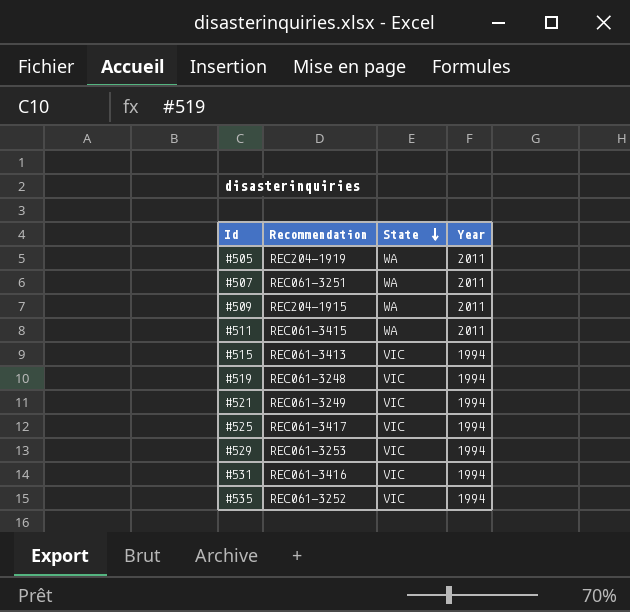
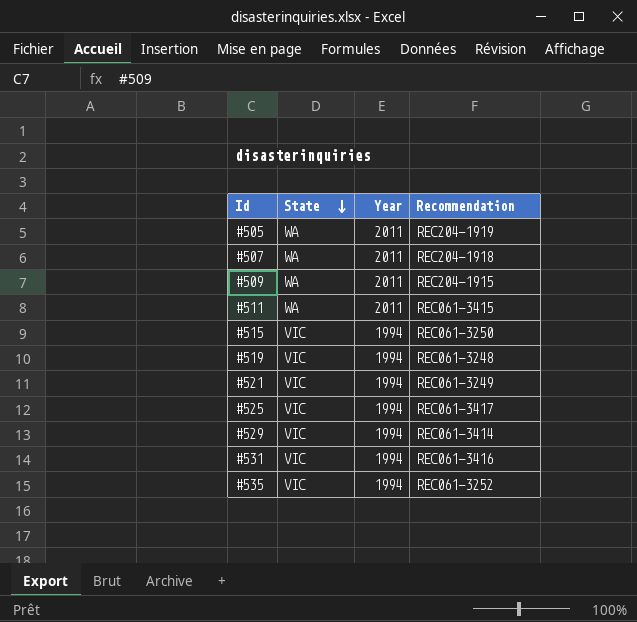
column Recommendation | position: 2 -> 4
#507 | Recommendation: REC061-3251 -> REC204-1918
#515 | Recommendation: REC061-3413 -> REC061-3250
#529 | Recommendation: REC061-3253 -> REC061-3414

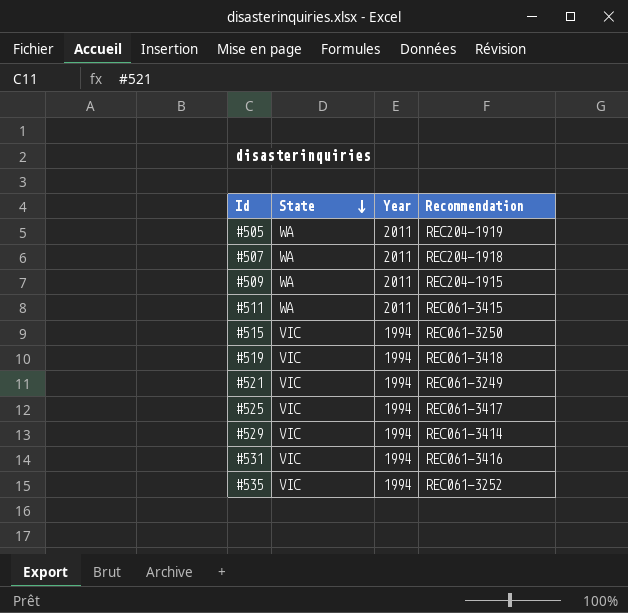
#519 | Recommendation: REC061-3248 -> REC061-3418

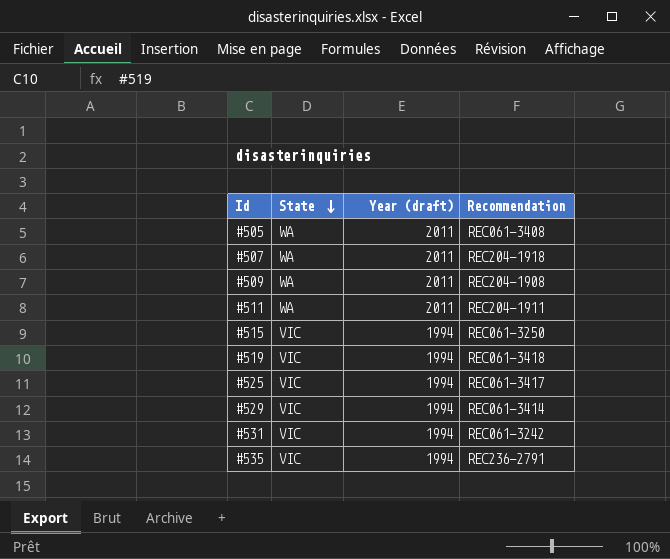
column name: Year -> Year (draft)
row #521: VIC | 1994 | REC061-3249 -> none
#505 | Recommendation: REC204-1919 -> REC061-3408
#509 | Recommendation: REC204-1915 -> REC204-1908
#511 | Recommendation: REC061-3415 -> REC204-1911
#531 | Recommendation: REC061-3416 -> REC061-3242
#535 | Recommendation: REC061-3252 -> REC236-2791

